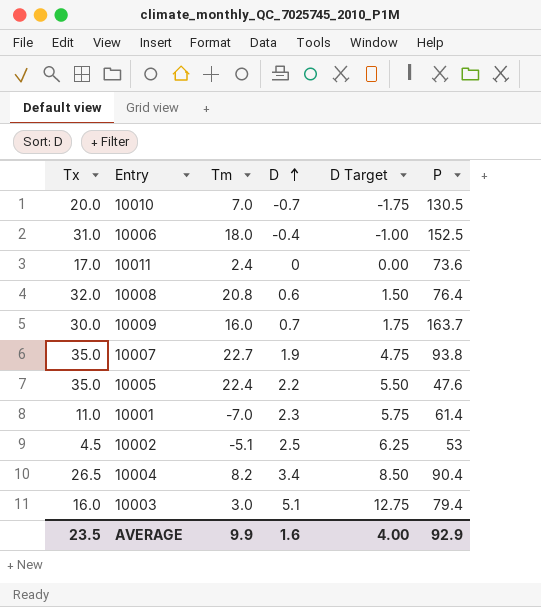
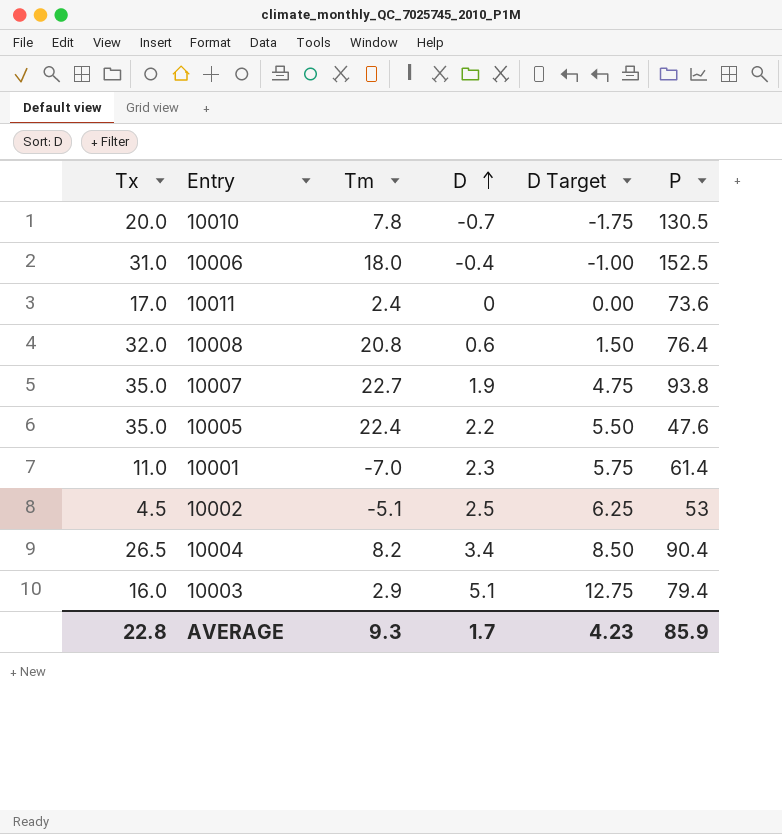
row 10009: 30.0 | 16.0 | 0.7 | 1.75 | 163.7 -> none
10010 | Tm: 7.0 -> 7.8
10003 | Tm: 3.0 -> 2.9
AVERAGE | Tx: 23.5 -> 22.8
AVERAGE | Tm: 9.9 -> 9.3
AVERAGE | D: 1.6 -> 1.7
AVERAGE | D Target: 4.00 -> 4.23
AVERAGE | P: 92.9 -> 85.9

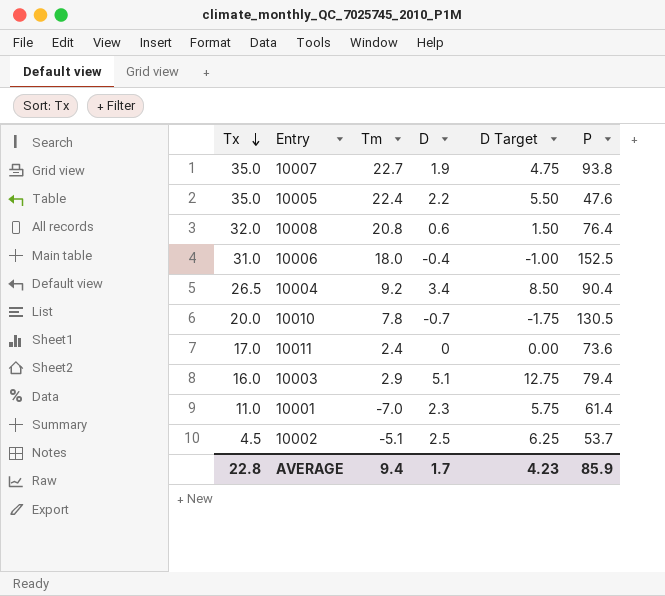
row order: D ascending -> Tx descending
10004 | Tm: 8.2 -> 9.2
10002 | P: 53 -> 53.7
AVERAGE | Tm: 9.3 -> 9.4

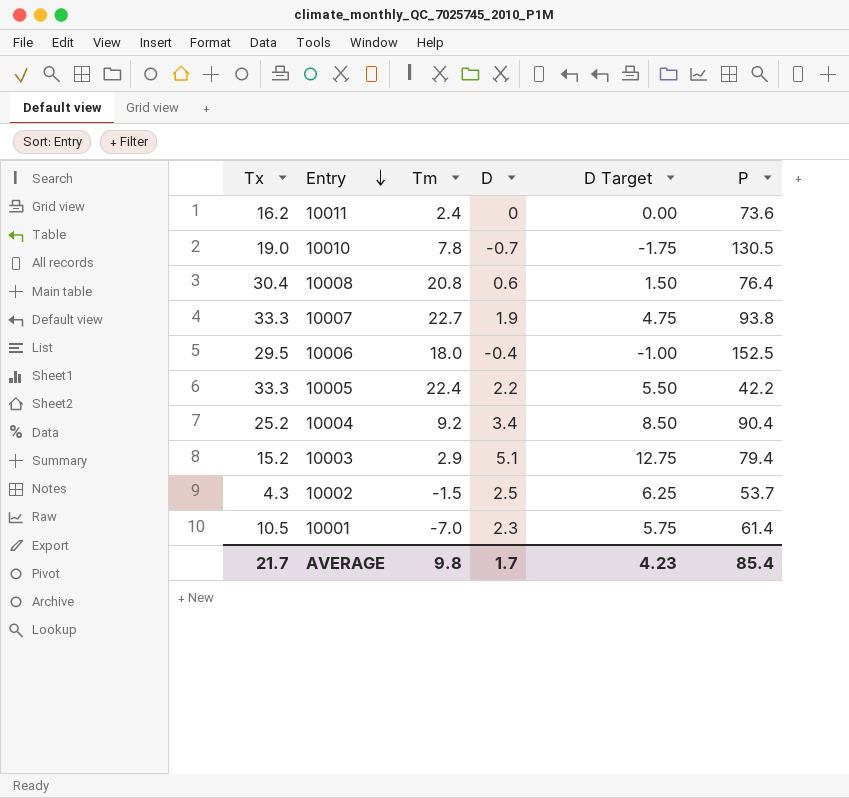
row order: Tx descending -> Entry descending
10011 | Tx: 17.0 -> 16.2
10010 | Tx: 20.0 -> 19.0
10008 | Tx: 32.0 -> 30.4
10007 | Tx: 35.0 -> 33.3
10006 | Tx: 31.0 -> 29.5
10005 | Tx: 35.0 -> 33.3
10005 | P: 47.6 -> 42.2
10004 | Tx: 26.5 -> 25.2
10003 | Tx: 16.0 -> 15.2
10002 | Tx: 4.5 -> 4.3
10002 | Tm: -5.1 -> -1.5
10001 | Tx: 11.0 -> 10.5
AVERAGE | Tx: 22.8 -> 21.7
AVERAGE | Tm: 9.4 -> 9.8
AVERAGE | P: 85.9 -> 85.4

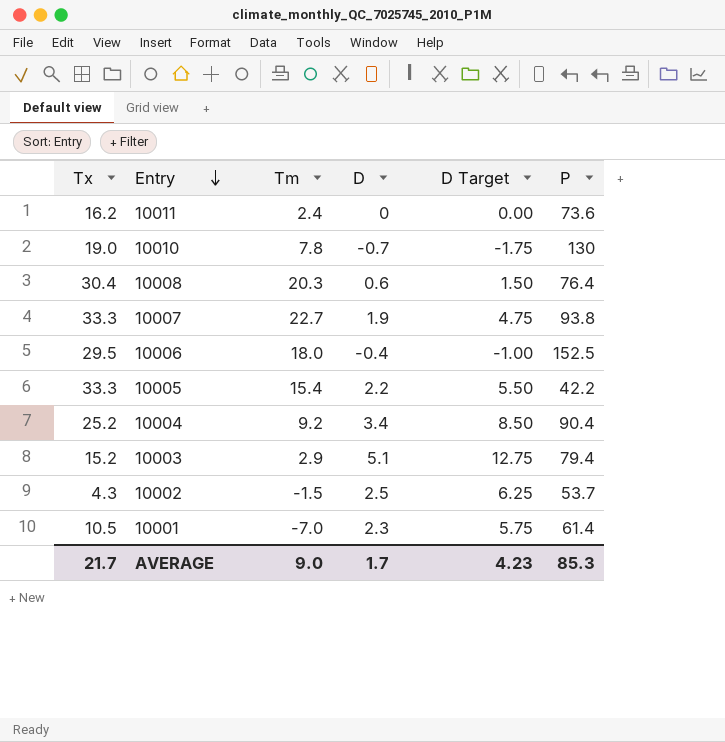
10010 | P: 130.5 -> 130
10008 | Tm: 20.8 -> 20.3
10005 | Tm: 22.4 -> 15.4
AVERAGE | Tm: 9.8 -> 9.0
AVERAGE | P: 85.4 -> 85.3

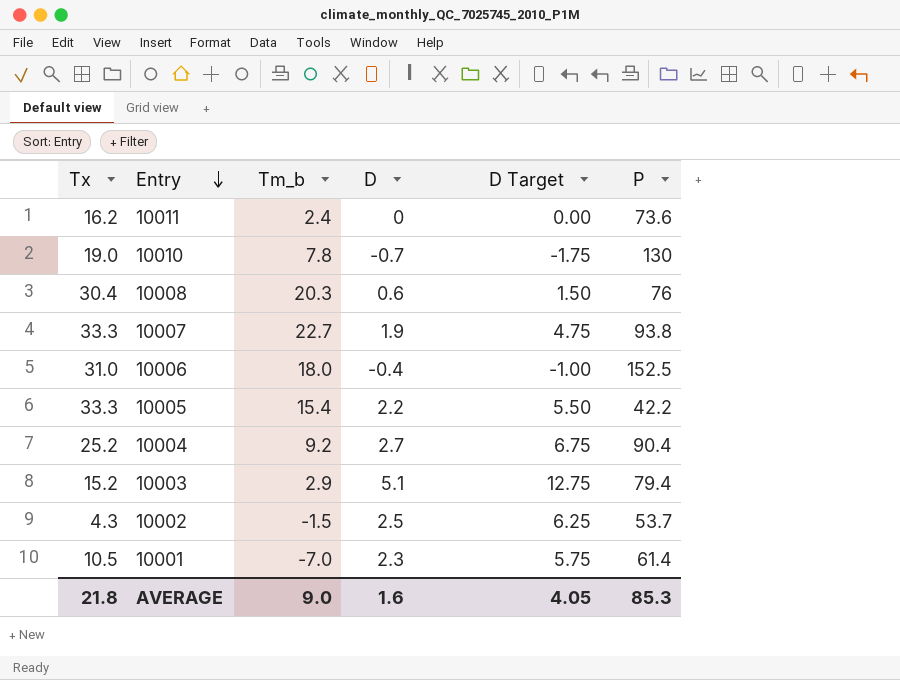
column name: Tm -> Tm_b
10008 | P: 76.4 -> 76
10006 | Tx: 29.5 -> 31.0
10004 | D: 3.4 -> 2.7
10004 | D Target: 8.50 -> 6.75
AVERAGE | Tx: 21.7 -> 21.8
AVERAGE | D: 1.7 -> 1.6
AVERAGE | D Target: 4.23 -> 4.05

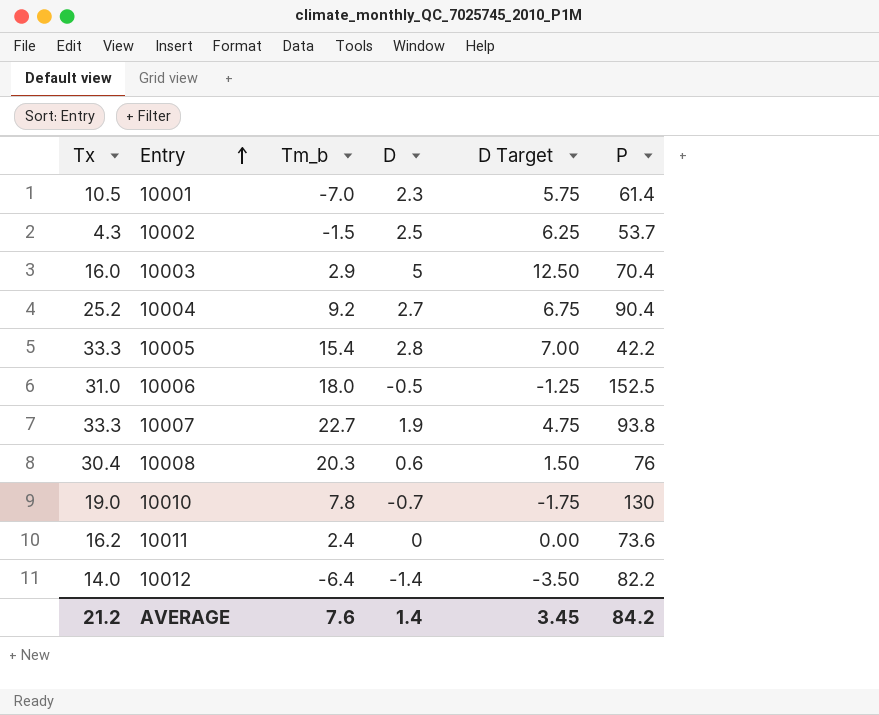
row order: Entry descending -> Entry ascending
10003 | Tx: 15.2 -> 16.0
10003 | D: 5.1 -> 5
10003 | D Target: 12.75 -> 12.50
10003 | P: 79.4 -> 70.4
10005 | D: 2.2 -> 2.8
10005 | D Target: 5.50 -> 7.00
10006 | D: -0.4 -> -0.5
10006 | D Target: -1.00 -> -1.25
row 10012: none -> 14.0 | -6.4 | -1.4 | -3.50 | 82.2
AVERAGE | Tx: 21.8 -> 21.2
AVERAGE | Tm_b: 9.0 -> 7.6
AVERAGE | D: 1.6 -> 1.4
AVERAGE | D Target: 4.05 -> 3.45
AVERAGE | P: 85.3 -> 84.2

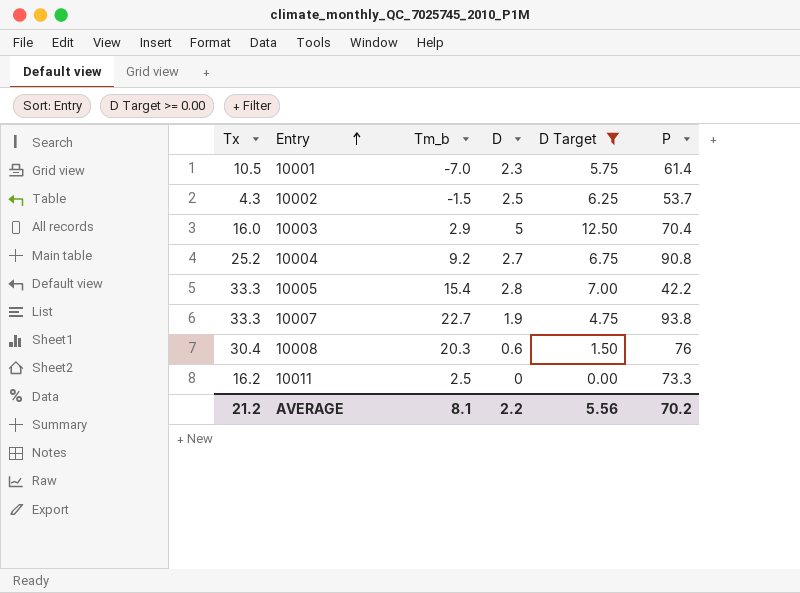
filter: none -> D Target >= 0.00
10004 | P: 90.4 -> 90.8
10011 | Tm_b: 2.4 -> 2.5
10011 | P: 73.6 -> 73.3
AVERAGE | Tm_b: 7.6 -> 8.1
AVERAGE | D: 1.4 -> 2.2
AVERAGE | D Target: 3.45 -> 5.56
AVERAGE | P: 84.2 -> 70.2

